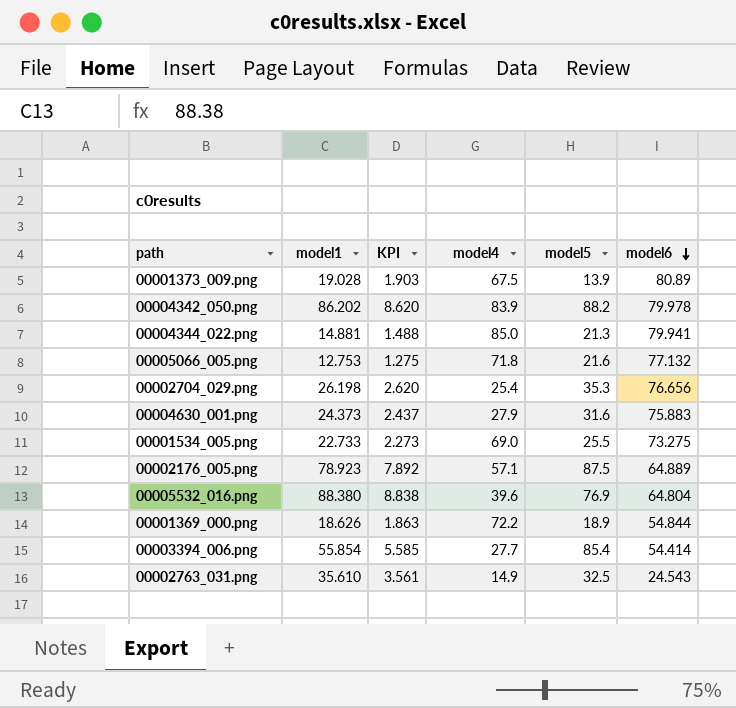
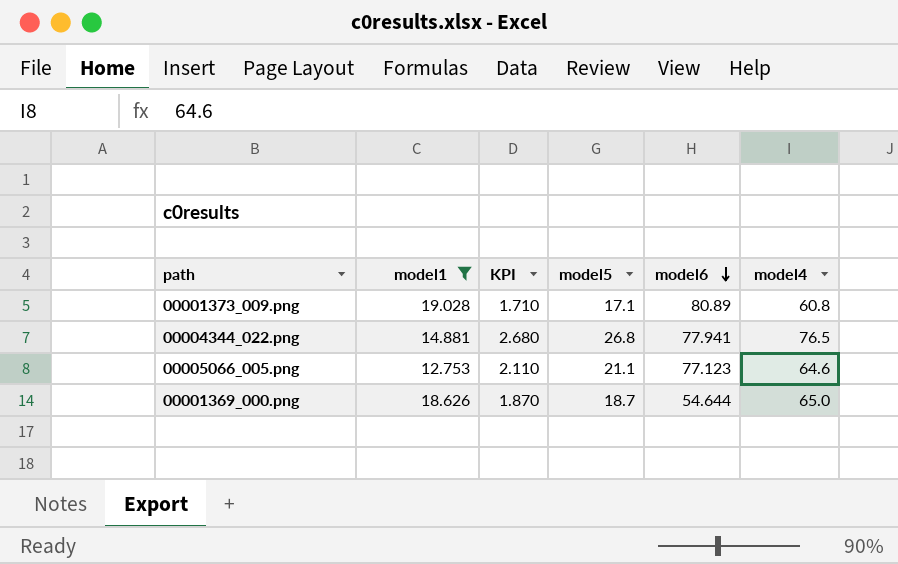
filter: none -> model1 <= 19.028
column KPI | formula: [model1] * 0.1 -> [model5] * 0.1
column model4 | position: 4 -> 6
00001373_009.png | model5: 13.9 -> 17.1
00001373_009.png | model4: 67.5 -> 60.8
00004344_022.png | model5: 21.3 -> 26.8
00004344_022.png | model6: 79.941 -> 77.941
00004344_022.png | model4: 85.0 -> 76.5
00005066_005.png | model5: 21.6 -> 21.1
00005066_005.png | model6: 77.132 -> 77.123
00005066_005.png | model4: 71.8 -> 64.6
00001369_000.png | model5: 18.9 -> 18.7
00001369_000.png | model6: 54.844 -> 54.644
00001369_000.png | model4: 72.2 -> 65.0

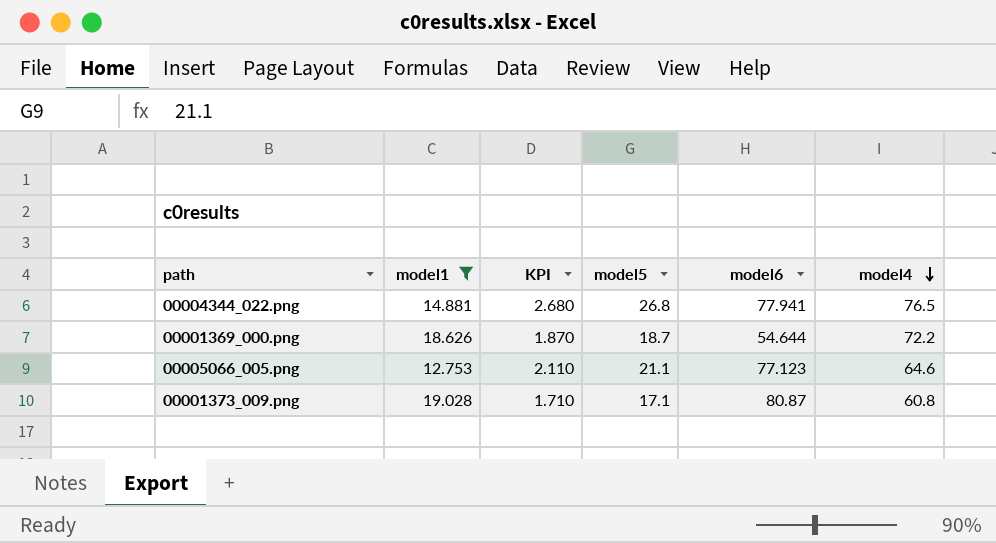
row order: model6 descending -> model4 descending
00001369_000.png | model4: 65.0 -> 72.2
00001373_009.png | model6: 80.89 -> 80.87

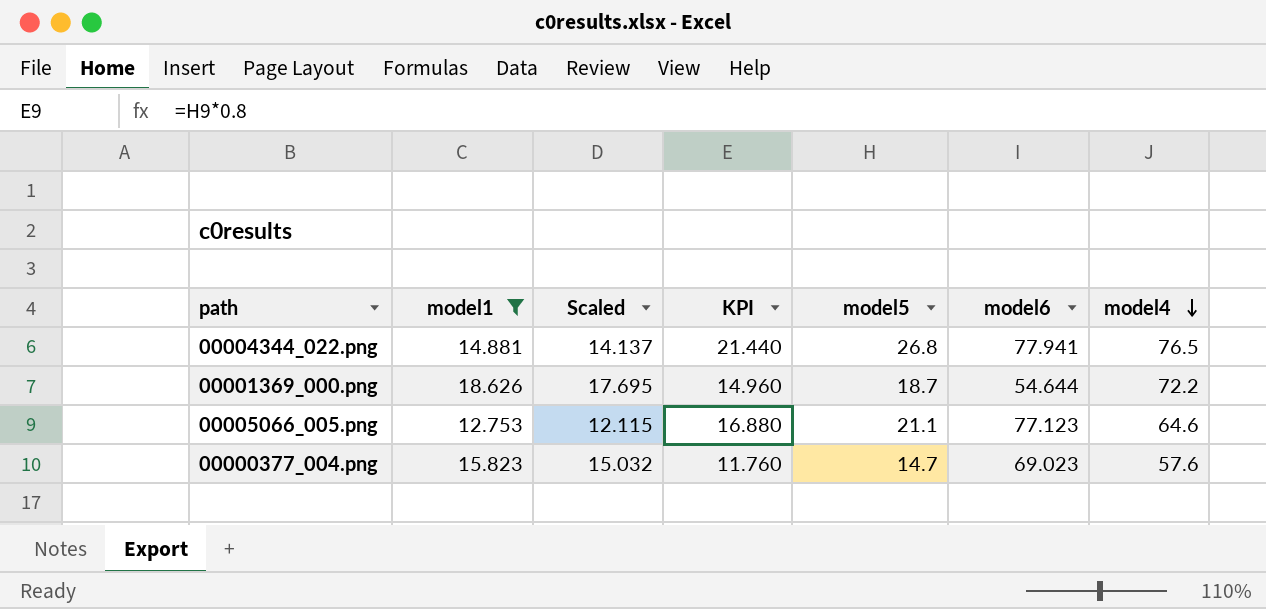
column Scaled | formula: none -> [model1] * 0.95
column KPI | formula: [model5] * 0.1 -> [model5] * 0.8
row 00001373_009.png: 19.028 | 1.710 | 17.1 | 80.87 | 60.8 -> none
row 00000377_004.png: none -> 15.823 | 15.032 | 11.760 | 14.7 | 69.023 | 57.6

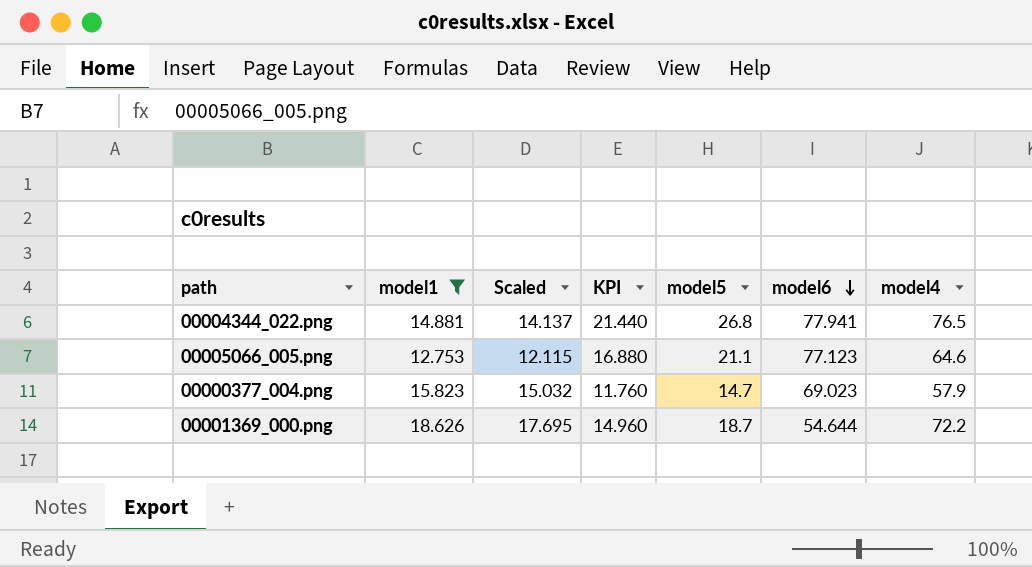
row order: model4 descending -> model6 descending
00000377_004.png | model4: 57.6 -> 57.9

